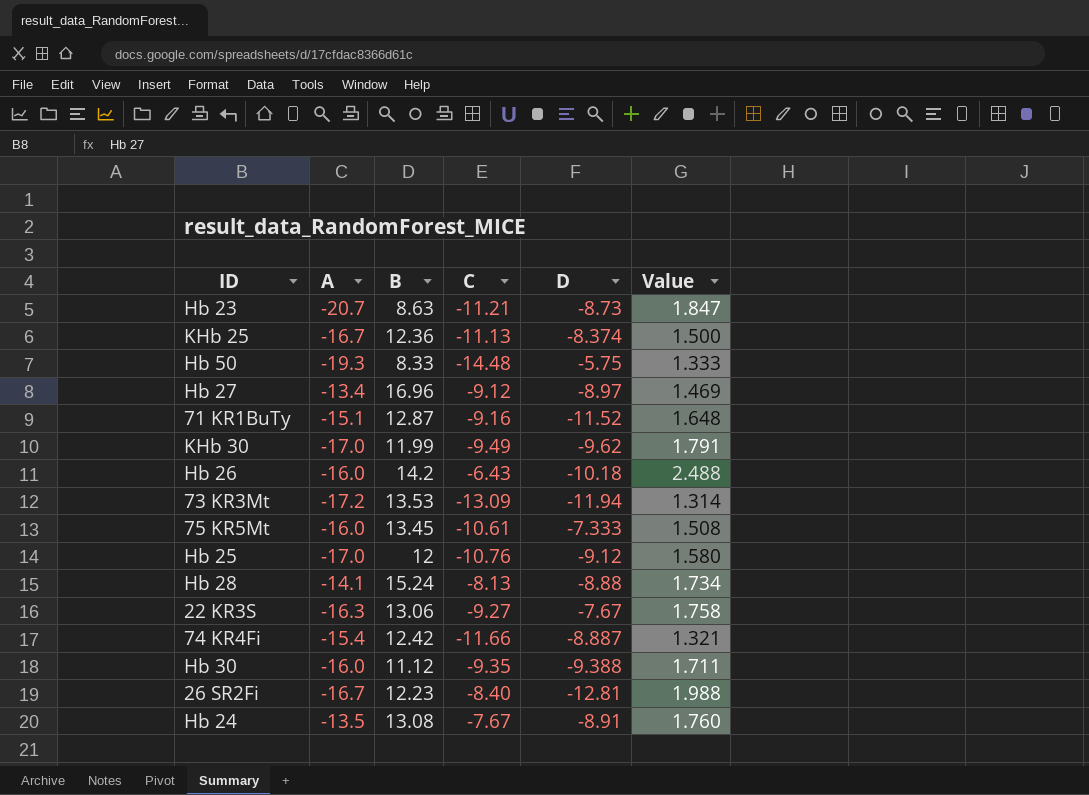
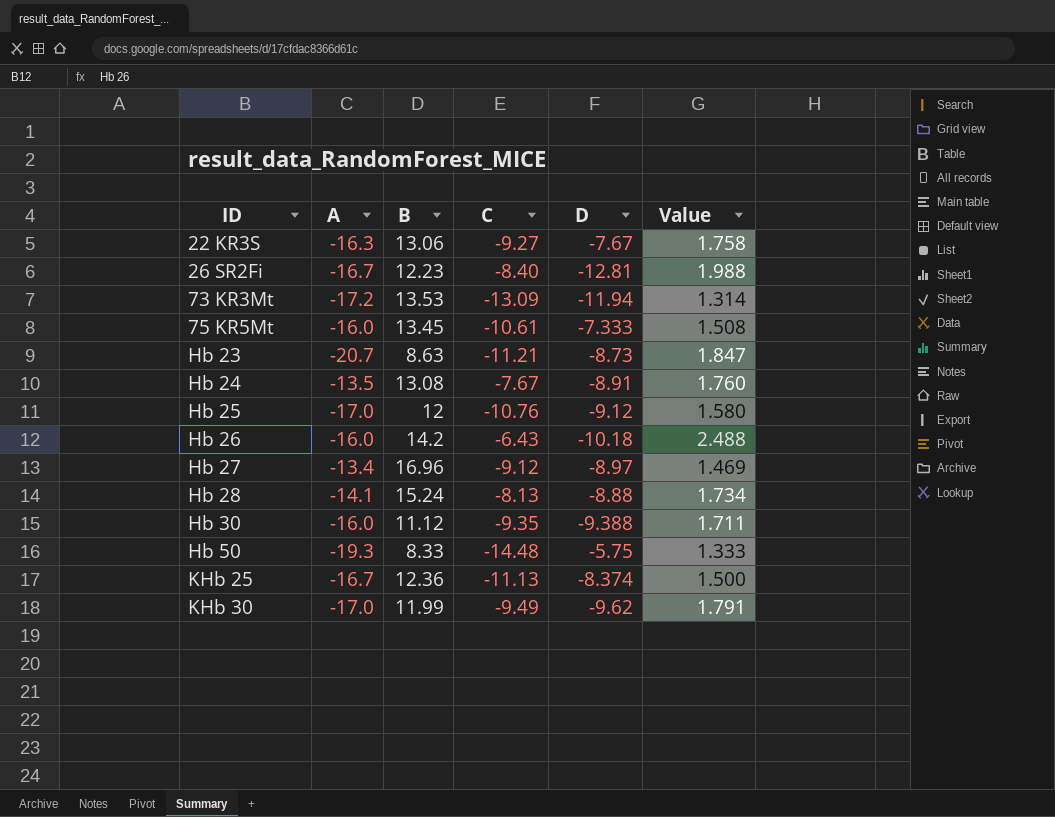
row order: none -> ID ascending
row 71 KR1BuTy: -15.1 | 12.87 | -9.16 | -11.52 | 1.648 -> none
row 74 KR4Fi: -15.4 | 12.42 | -11.66 | -8.887 | 1.321 -> none

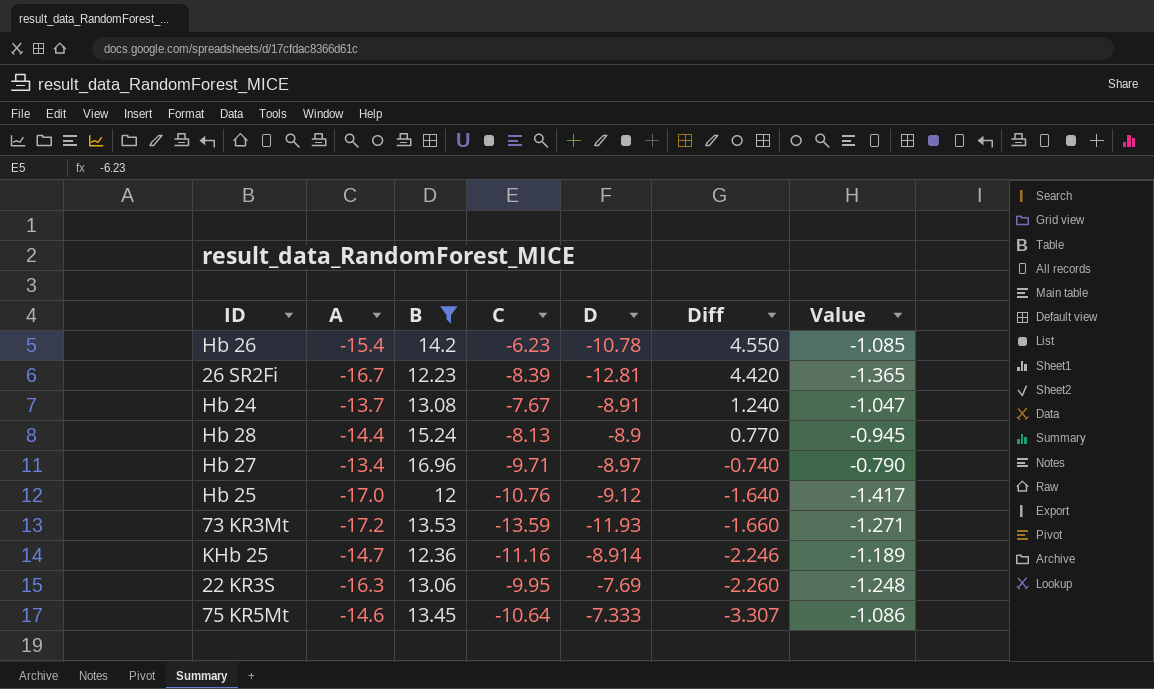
filter: none -> B >= 12
row order: ID ascending -> Diff descending
column Diff | formula: none -> [C] - [D]
column Value | formula: [A] / [C] -> [A] / [B]
Hb 26 | A: -16.0 -> -15.4
Hb 26 | C: -6.43 -> -6.23
Hb 26 | D: -10.18 -> -10.78
26 SR2Fi | C: -8.40 -> -8.39
Hb 24 | A: -13.5 -> -13.7
Hb 28 | A: -14.1 -> -14.4
Hb 28 | D: -8.88 -> -8.9
Hb 27 | C: -9.12 -> -9.71
73 KR3Mt | C: -13.09 -> -13.59
73 KR3Mt | D: -11.94 -> -11.93
KHb 25 | A: -16.7 -> -14.7
KHb 25 | C: -11.13 -> -11.16
KHb 25 | D: -8.374 -> -8.914
22 KR3S | C: -9.27 -> -9.95
22 KR3S | D: -7.67 -> -7.69
75 KR5Mt | A: -16.0 -> -14.6
75 KR5Mt | C: -10.61 -> -10.64

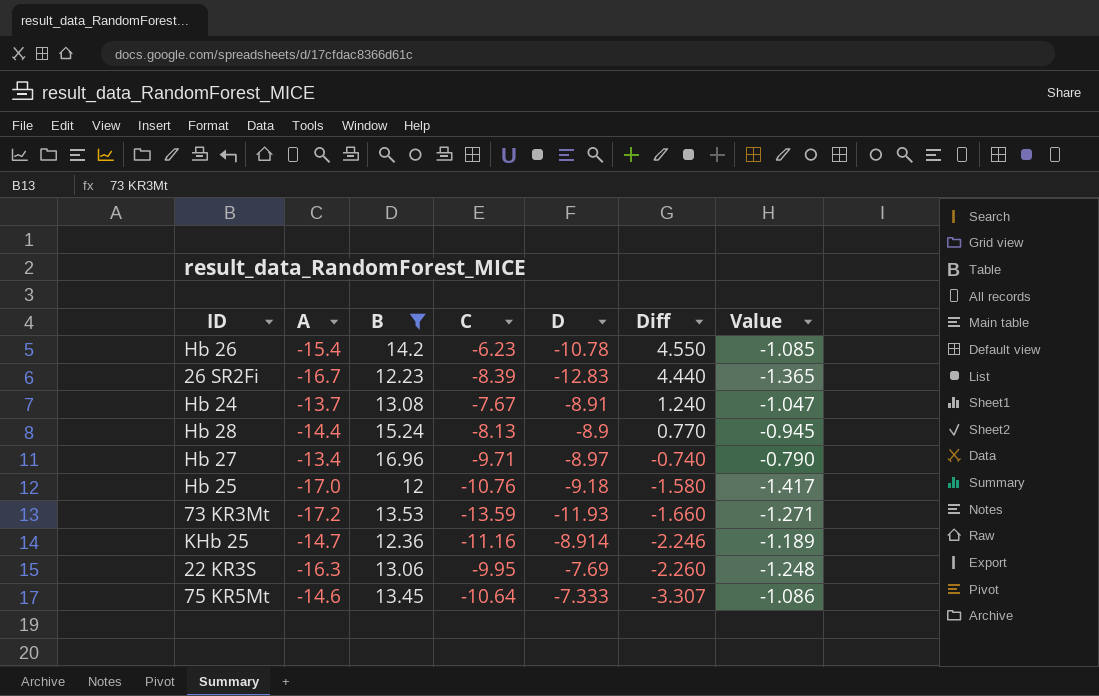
26 SR2Fi | D: -12.81 -> -12.83
26 SR2Fi | Diff: 4.420 -> 4.440
Hb 25 | D: -9.12 -> -9.18
Hb 25 | Diff: -1.640 -> -1.580

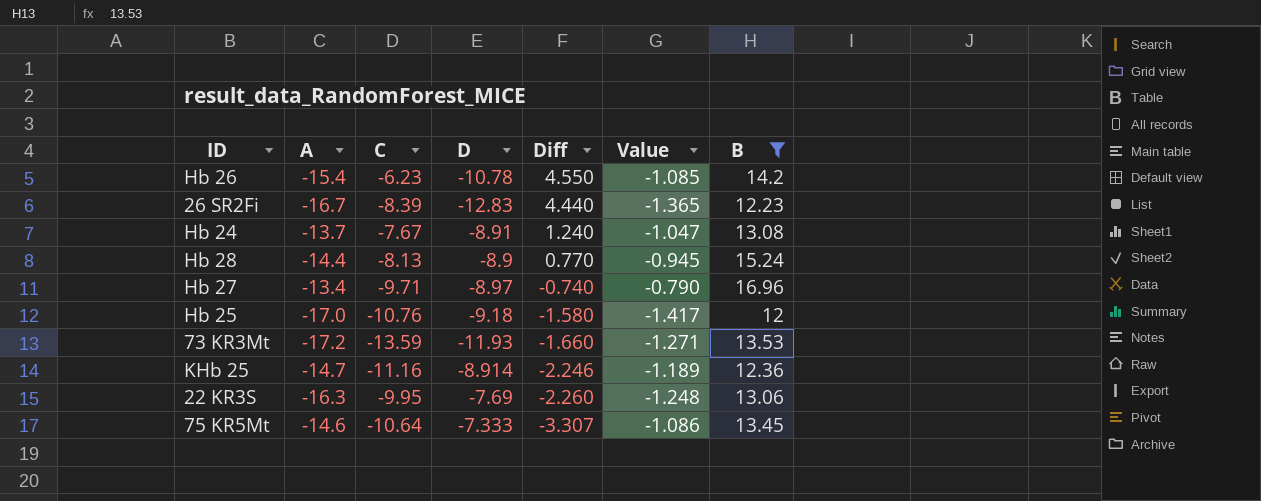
column B | position: 3 -> 7

